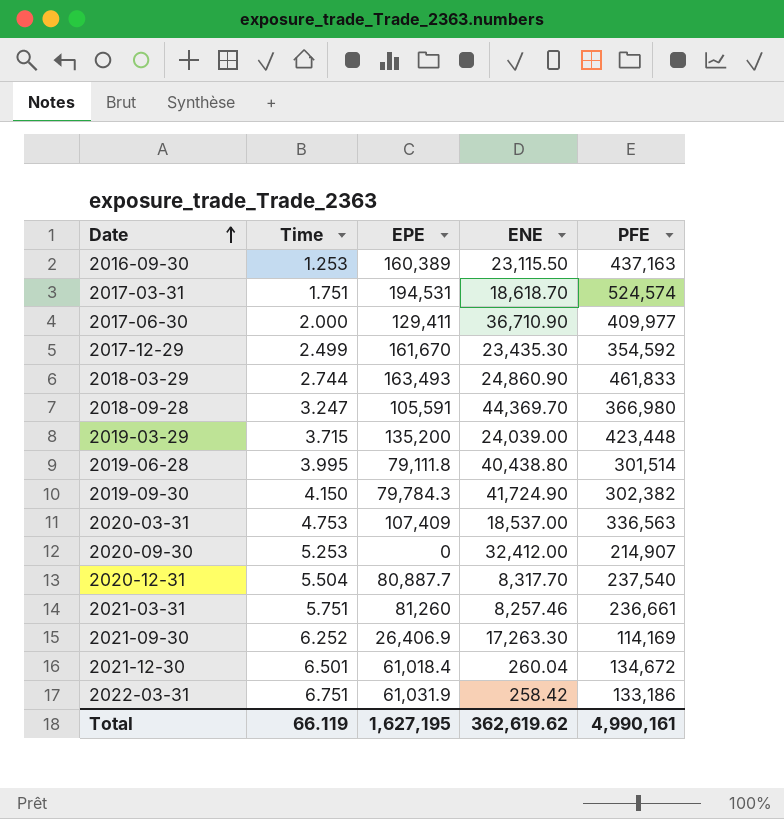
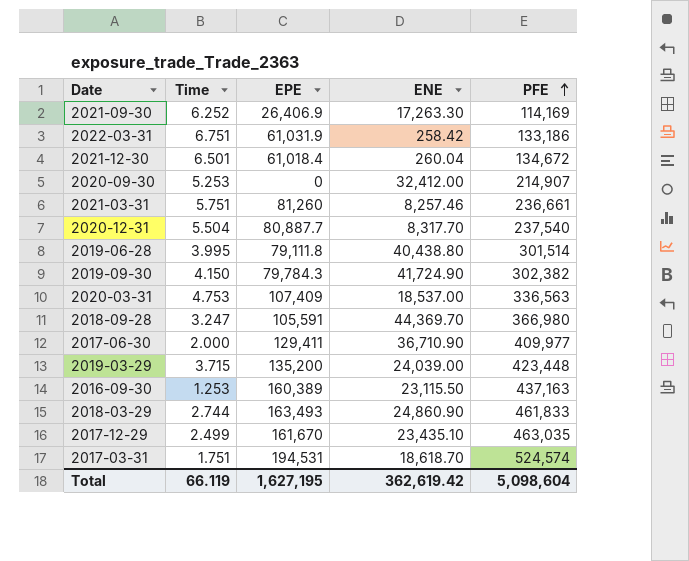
row order: Date ascending -> PFE ascending
2017-12-29 | ENE: 23,435.30 -> 23,435.10
2017-12-29 | PFE: 354,592 -> 463,035
Total | ENE: 362,619.62 -> 362,619.42
Total | PFE: 4,990,161 -> 5,098,604

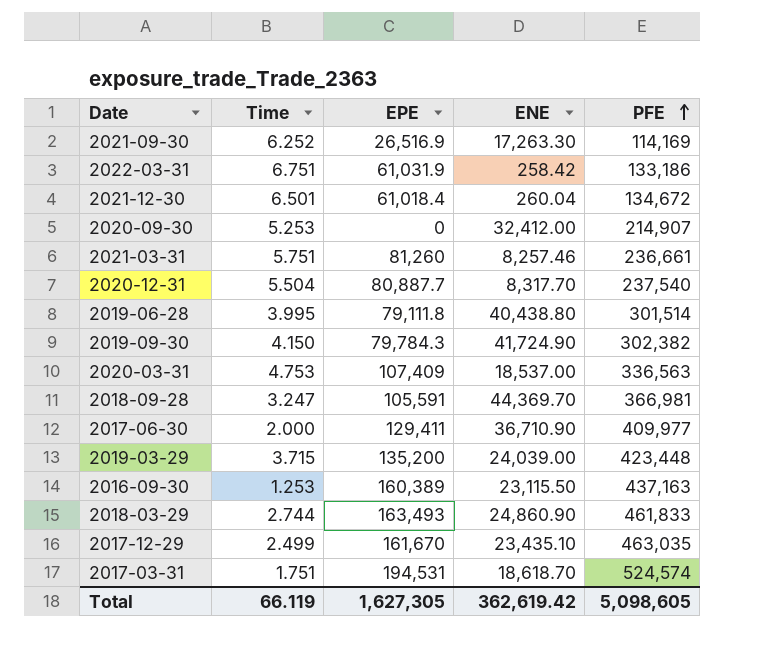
2021-09-30 | EPE: 26,406.9 -> 26,516.9
2018-09-28 | PFE: 366,980 -> 366,981
Total | EPE: 1,627,195 -> 1,627,305
Total | PFE: 5,098,604 -> 5,098,605

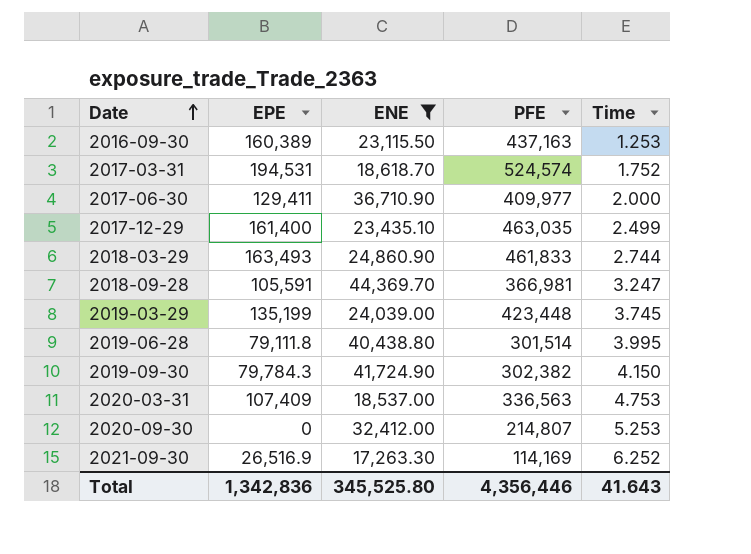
filter: none -> ENE >= 17,263.30
row order: PFE ascending -> Date ascending
column Time | position: 2 -> 5
2017-03-31 | Time: 1.751 -> 1.752
2017-12-29 | EPE: 161,670 -> 161,400
2019-03-29 | EPE: 135,200 -> 135,199
2019-03-29 | Time: 3.715 -> 3.745
2020-09-30 | PFE: 214,907 -> 214,807
Total | EPE: 1,627,305 -> 1,342,836
Total | ENE: 362,619.42 -> 345,525.80
Total | PFE: 5,098,605 -> 4,356,446
Total | Time: 66.119 -> 41.643

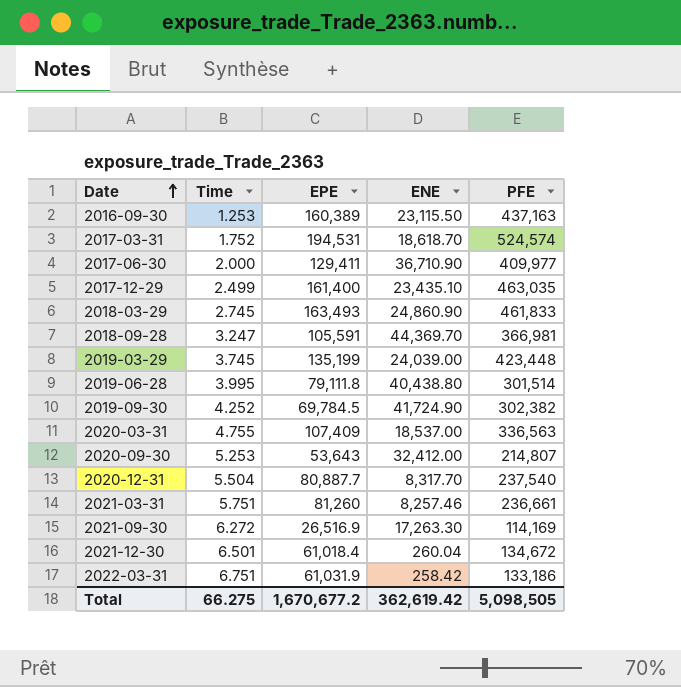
filter: ENE >= 17,263.30 -> none
column Time | position: 5 -> 2
2018-03-29 | Time: 2.744 -> 2.745
2019-09-30 | Time: 4.150 -> 4.252
2019-09-30 | EPE: 79,784.3 -> 69,784.5
2020-03-31 | Time: 4.753 -> 4.755
2020-09-30 | EPE: 0 -> 53,643
2021-09-30 | Time: 6.252 -> 6.272
Total | Time: 41.643 -> 66.275
Total | EPE: 1,342,836 -> 1,670,677.2
Total | ENE: 345,525.80 -> 362,619.42
Total | PFE: 4,356,446 -> 5,098,505

